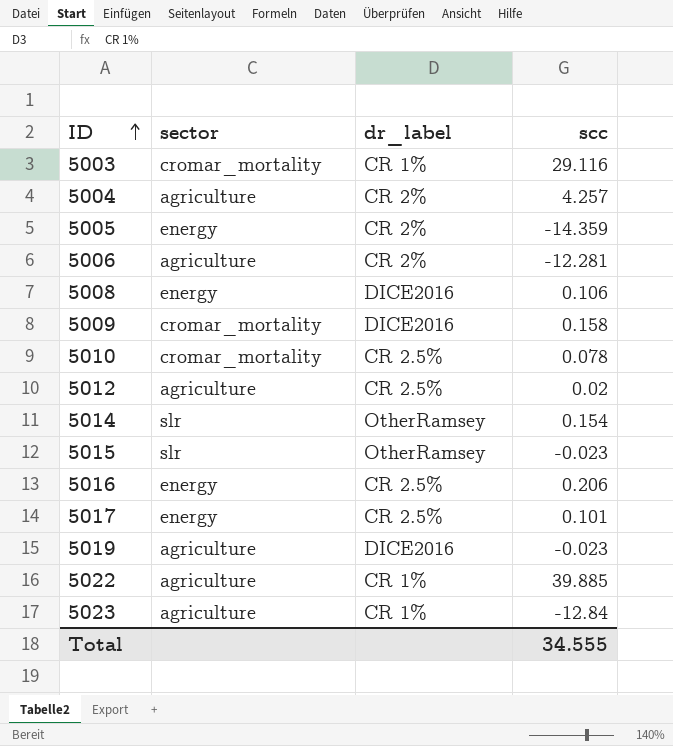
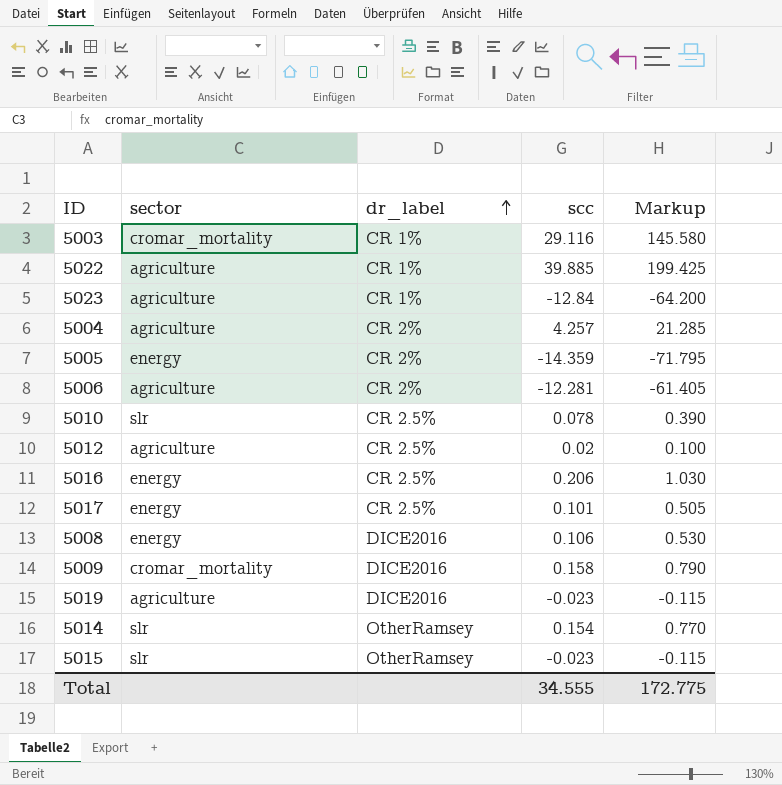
row order: ID ascending -> dr_label ascending
column Markup | formula: none -> [scc] * 5
5010 | sector: cromar_mortality -> slr

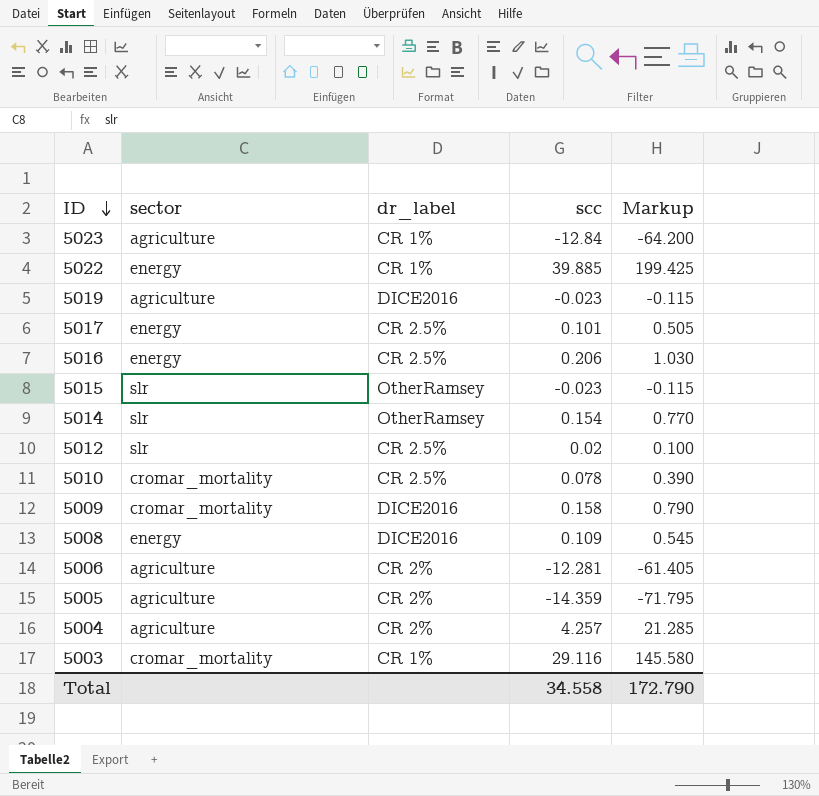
row order: dr_label ascending -> ID descending
5022 | sector: agriculture -> energy
5012 | sector: agriculture -> slr
5010 | sector: slr -> cromar_mortality
5008 | scc: 0.106 -> 0.109
5008 | Markup: 0.530 -> 0.545
5005 | sector: energy -> agriculture
Total | scc: 34.555 -> 34.558
Total | Markup: 172.775 -> 172.790

